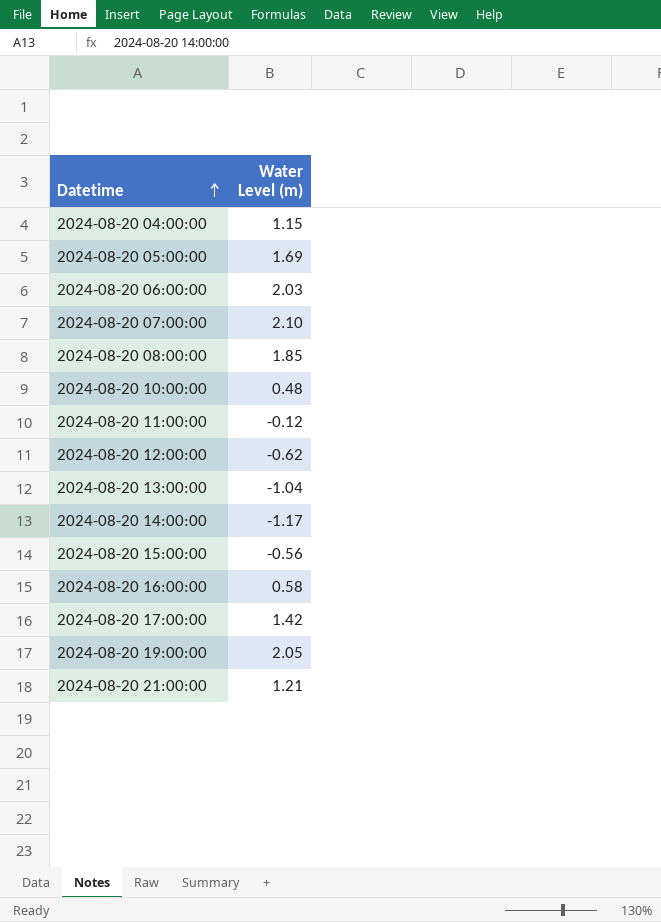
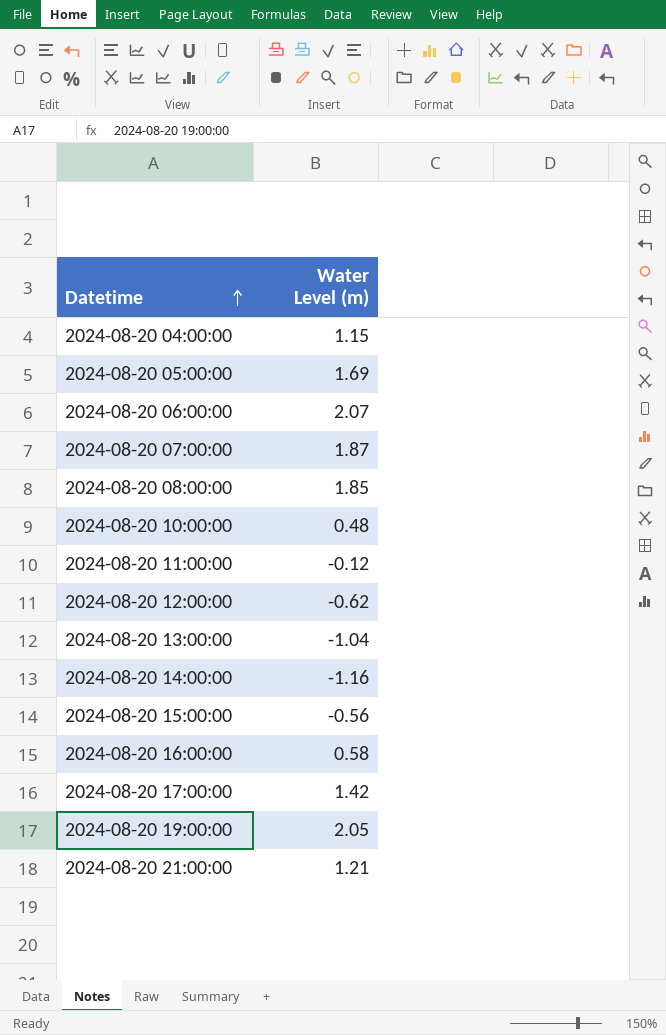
2024-08-20 06:00:00 | Water Level (m): 2.03 -> 2.07
2024-08-20 07:00:00 | Water Level (m): 2.10 -> 1.87
2024-08-20 14:00:00 | Water Level (m): -1.17 -> -1.16

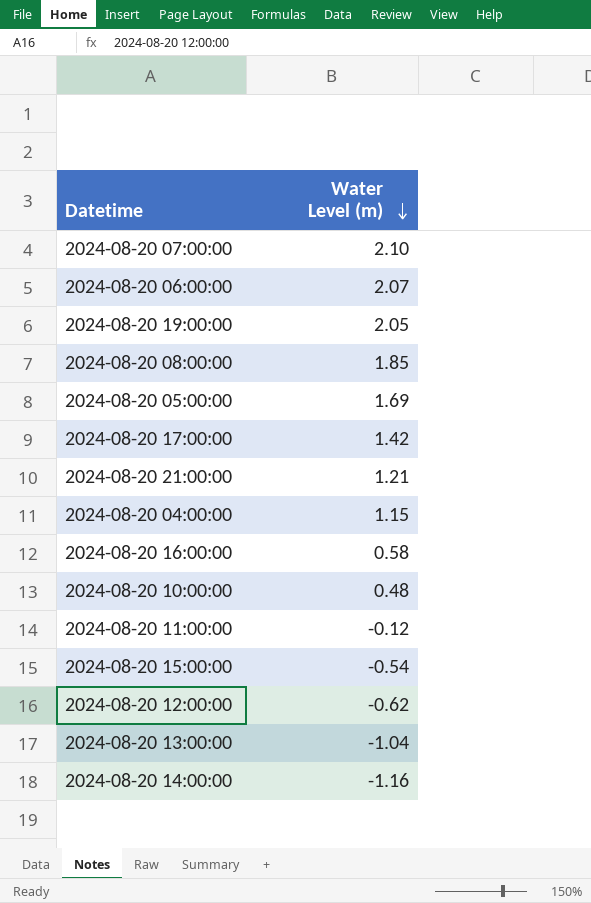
row order: Datetime ascending -> Water Level (m) descending
2024-08-20 07:00:00 | Water Level (m): 1.87 -> 2.10
2024-08-20 15:00:00 | Water Level (m): -0.56 -> -0.54

